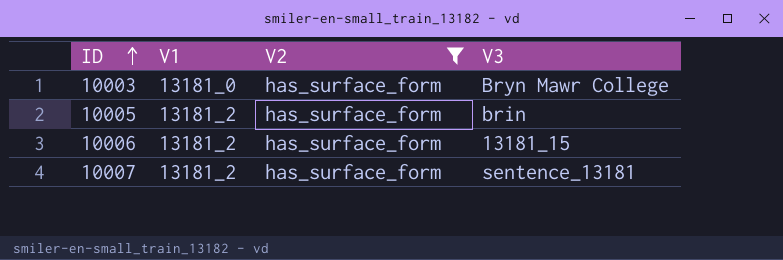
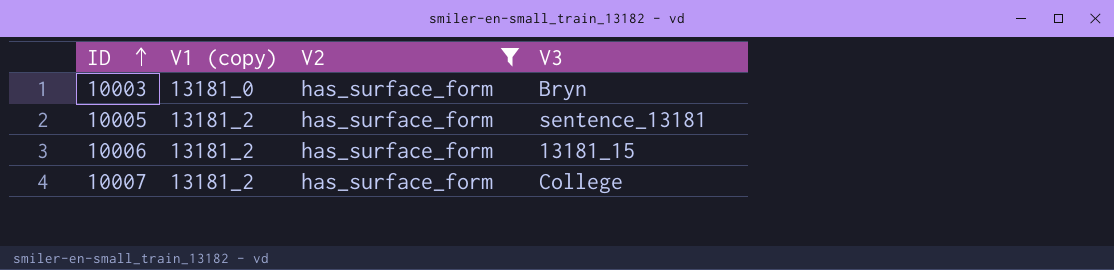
column name: V1 -> V1 (copy)
10003 | V3: Bryn Mawr College -> Bryn
10005 | V3: brin -> sentence_13181
10007 | V3: sentence_13181 -> College

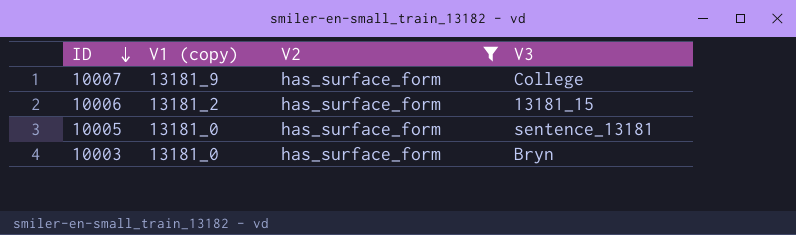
row order: ID ascending -> ID descending
10007 | V1 (copy): 13181_2 -> 13181_9
10005 | V1 (copy): 13181_2 -> 13181_0

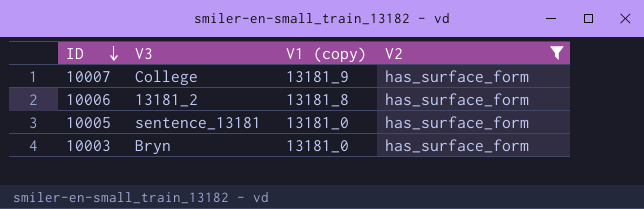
column V3 | position: 4 -> 2
10006 | V3: 13181_15 -> 13181_2
10006 | V1 (copy): 13181_2 -> 13181_8

